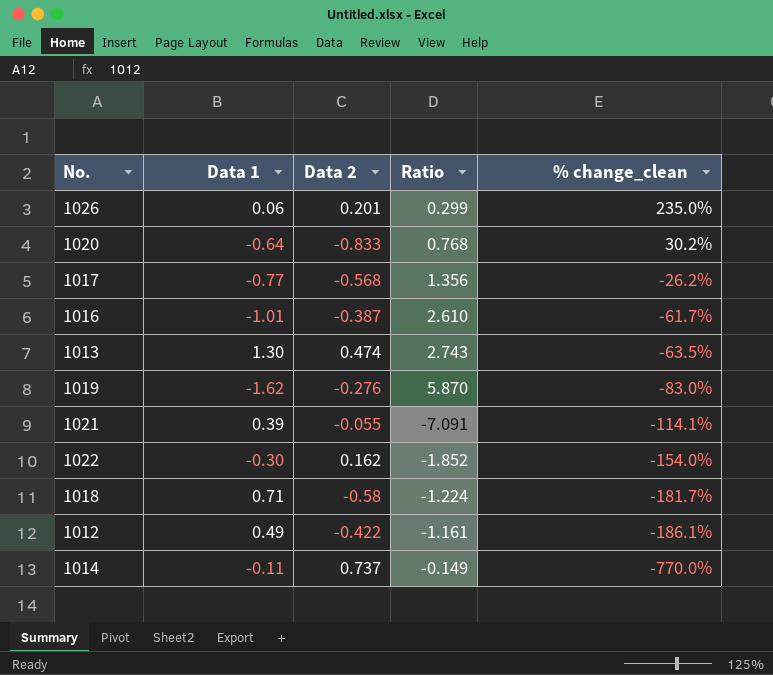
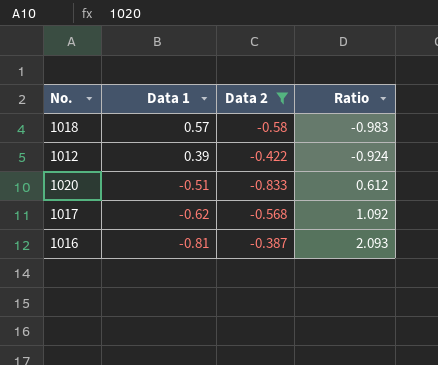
filter: none -> Data 2 <= -0.387
row order: % change_clean descending -> Data 1 descending
column % change_clean | formula: ([Data 2] - [Data 1]) / [Data 1] -> none
1018 | Data 1: 0.71 -> 0.57
1018 | Ratio: -1.224 -> -0.983
1012 | Data 1: 0.49 -> 0.39
1012 | Ratio: -1.161 -> -0.924
1020 | Data 1: -0.64 -> -0.51
1020 | Ratio: 0.768 -> 0.612
1017 | Data 1: -0.77 -> -0.62
1017 | Ratio: 1.356 -> 1.092
1016 | Data 1: -1.01 -> -0.81
1016 | Ratio: 2.610 -> 2.093

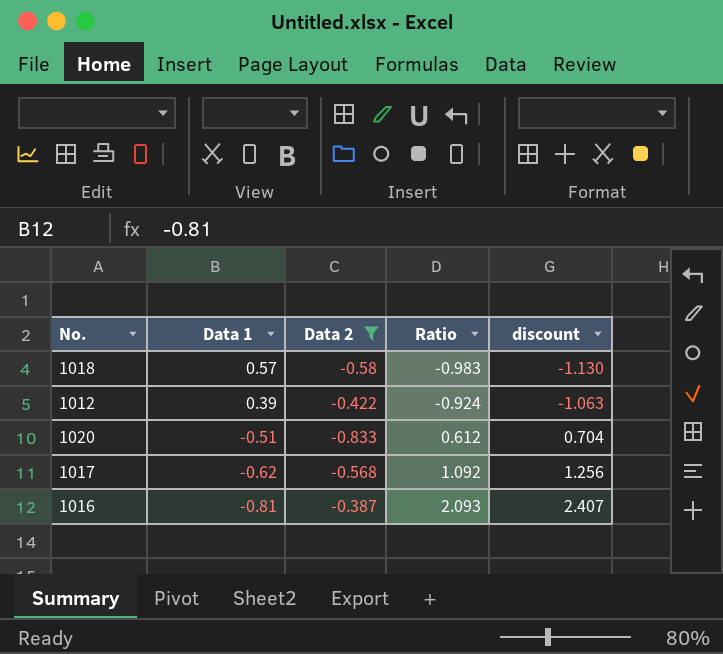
column discount | formula: none -> [Ratio] * 1.15

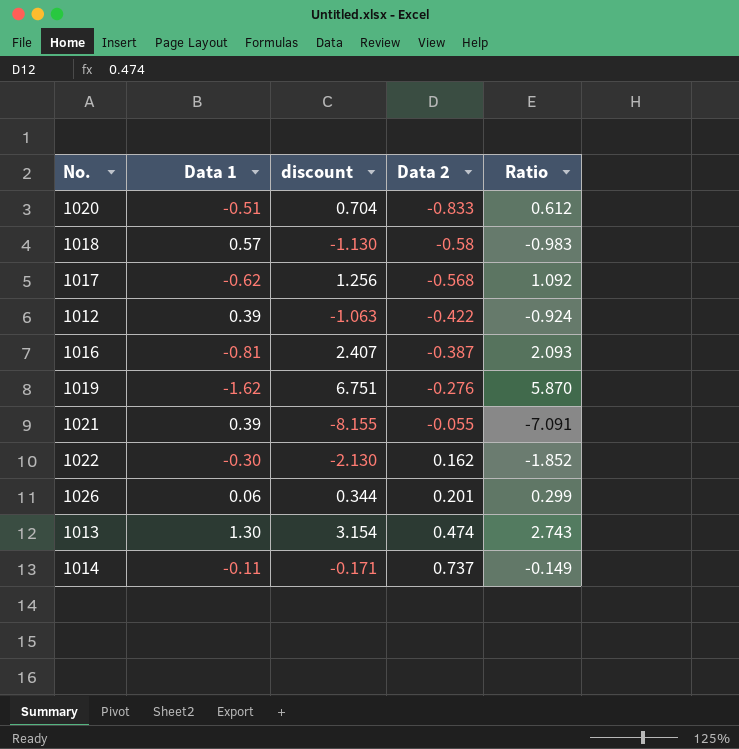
filter: Data 2 <= -0.387 -> none
row order: Data 1 descending -> Data 2 ascending
column discount | position: 5 -> 3

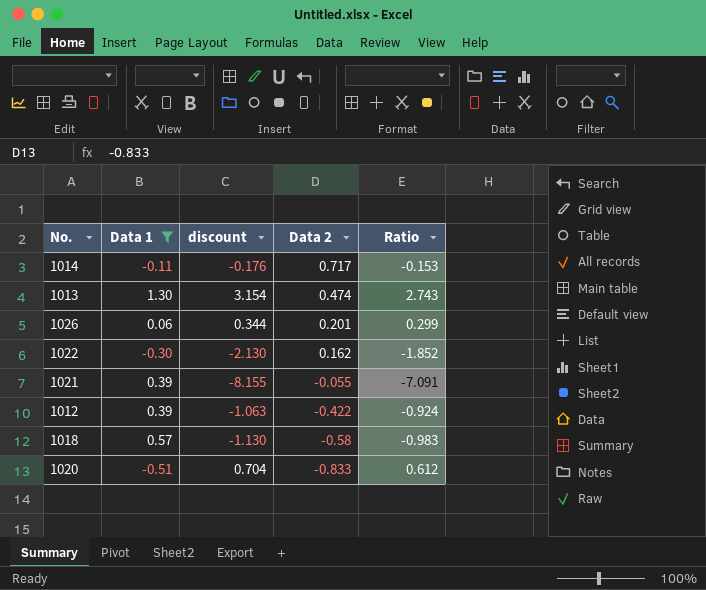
filter: none -> Data 1 >= -0.51
row order: Data 2 ascending -> Data 2 descending
1014 | discount: -0.171 -> -0.176
1014 | Data 2: 0.737 -> 0.717
1014 | Ratio: -0.149 -> -0.153

